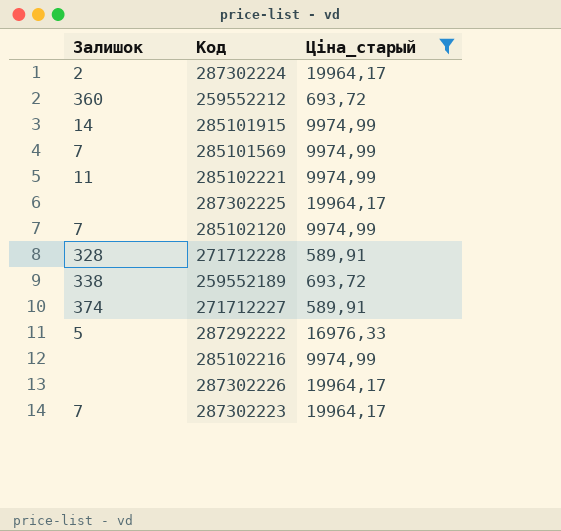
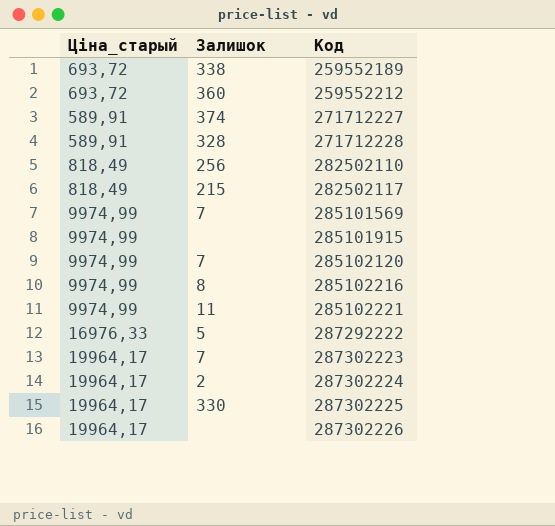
filter: Ціна_старый != 818,49 -> none
row order: none -> Код ascending
column Ціна_старый | position: 3 -> 1
285101915 | Залишок: 14 -> none
285102216 | Залишок: none -> 8
287302225 | Залишок: none -> 330

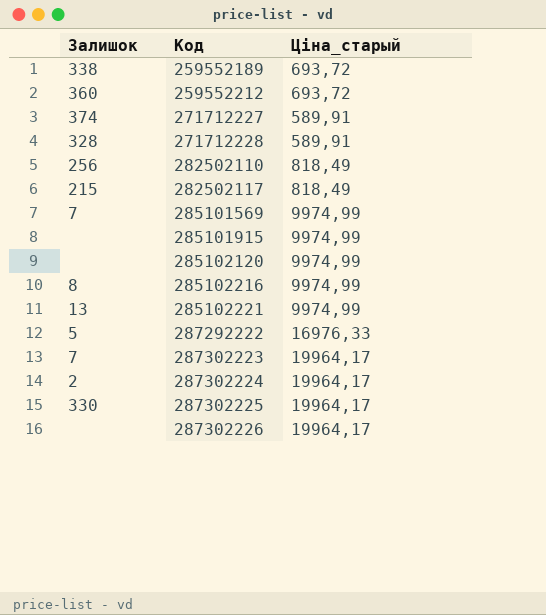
column Ціна_старый | position: 1 -> 3
285102120 | Залишок: 7 -> none
285102221 | Залишок: 11 -> 13

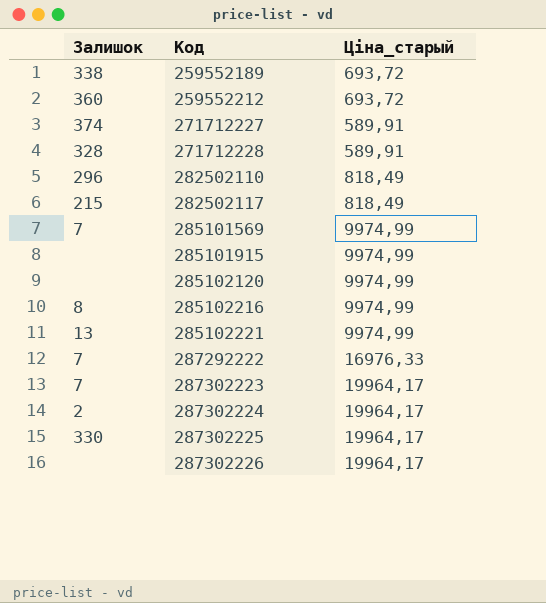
282502110 | Залишок: 256 -> 296
287292222 | Залишок: 5 -> 7

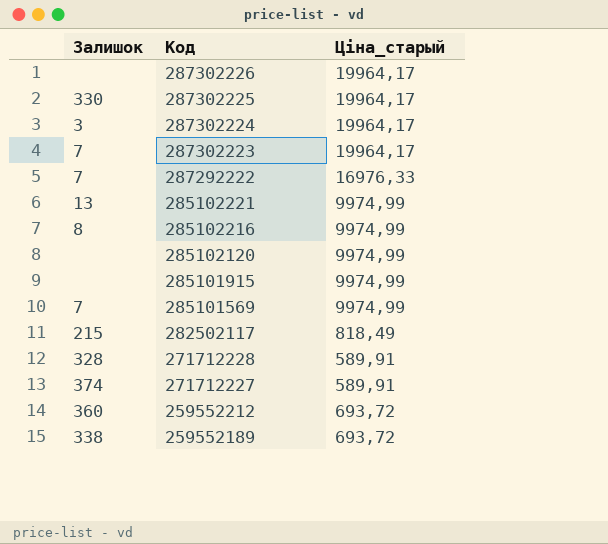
row order: Код ascending -> Код descending
row 282502110: 296 | 818,49 -> none
287302224 | Залишок: 2 -> 3

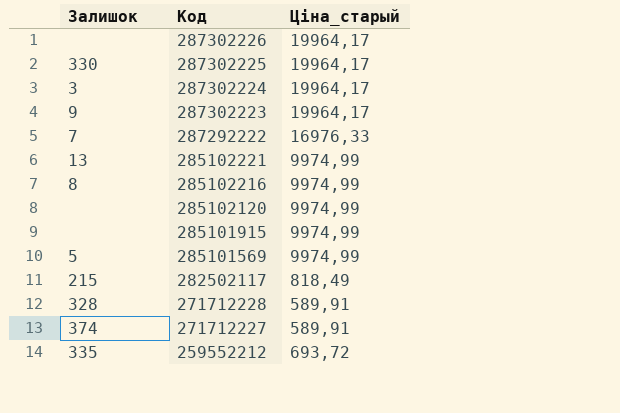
row 259552189: 338 | 693,72 -> none
287302223 | Залишок: 7 -> 9
285101569 | Залишок: 7 -> 5
259552212 | Залишок: 360 -> 335

